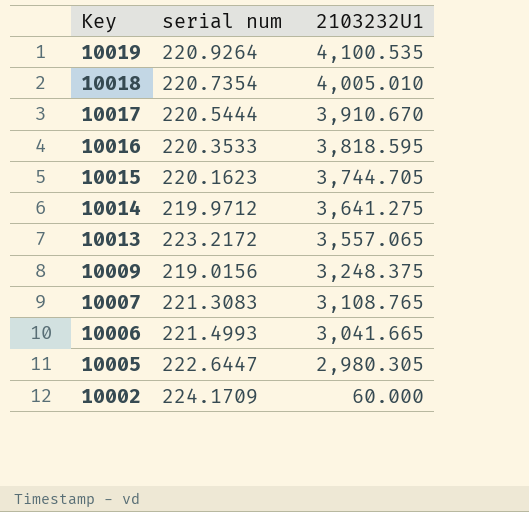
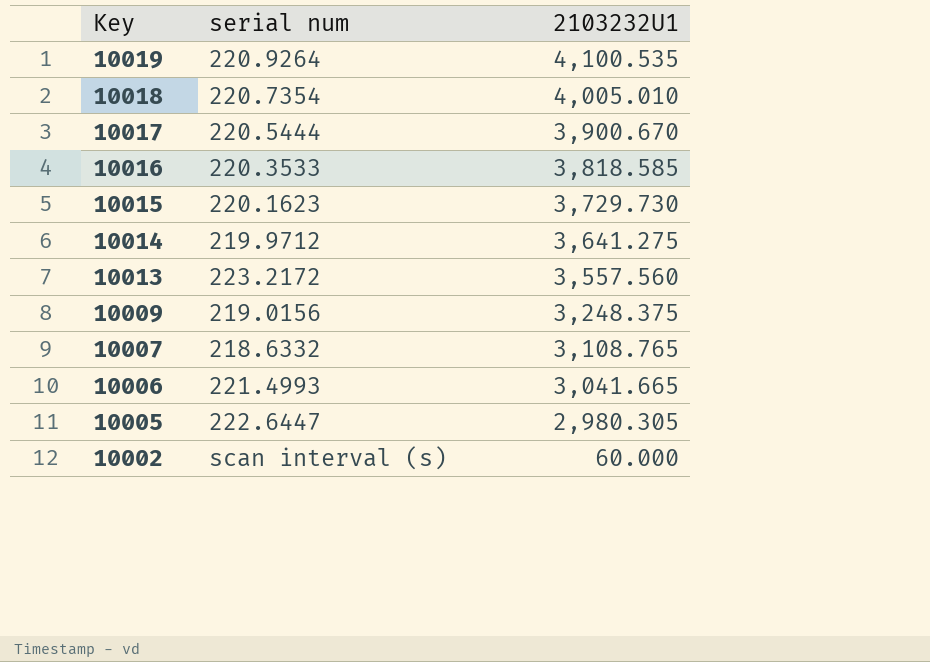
10017 | 2103232U1: 3,910.670 -> 3,900.670
10016 | 2103232U1: 3,818.595 -> 3,818.585
10015 | 2103232U1: 3,744.705 -> 3,729.730
10013 | 2103232U1: 3,557.065 -> 3,557.560
10007 | serial num: 221.3083 -> 218.6332
10002 | serial num: 224.1709 -> scan interval (s)

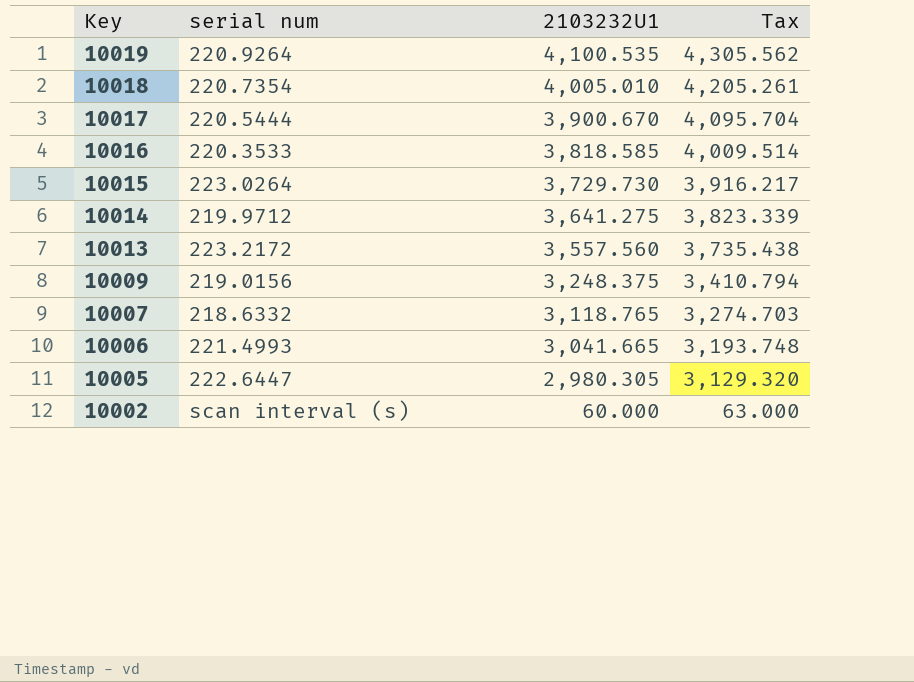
column Tax | formula: none -> [2103232U1] * 1.05
10015 | serial num: 220.1623 -> 223.0264
10007 | 2103232U1: 3,108.765 -> 3,118.765

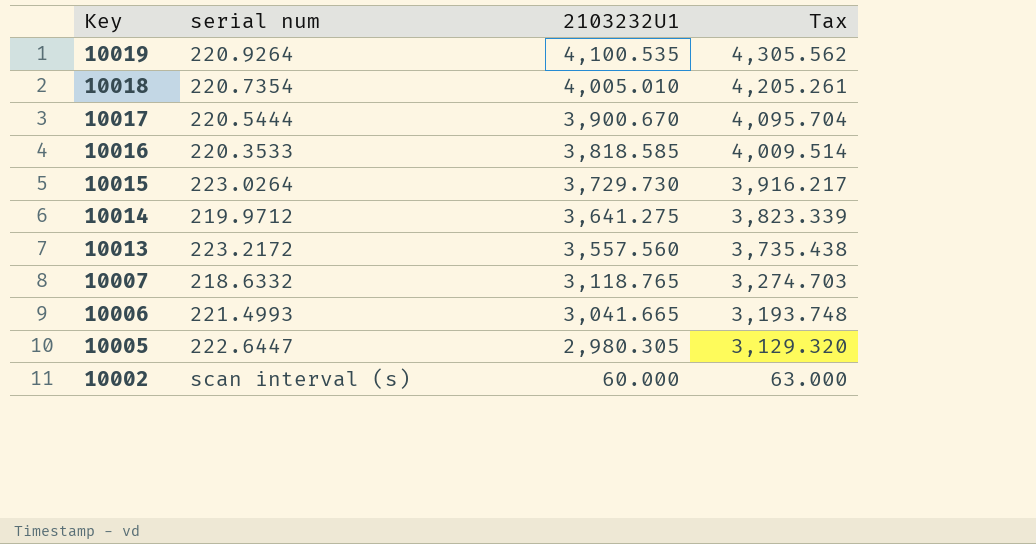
row 10009: 219.0156 | 3,248.375 | 3,410.794 -> none

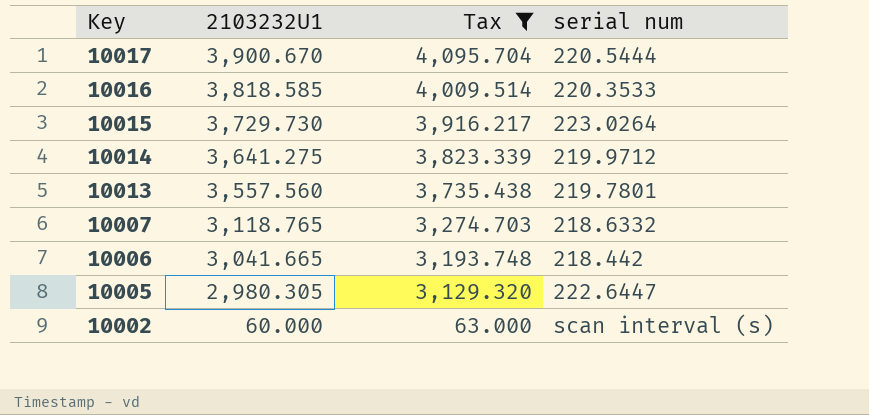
filter: none -> Tax <= 4,095.704
column serial num | position: 2 -> 4
10013 | serial num: 223.2172 -> 219.7801
10006 | serial num: 221.4993 -> 218.442

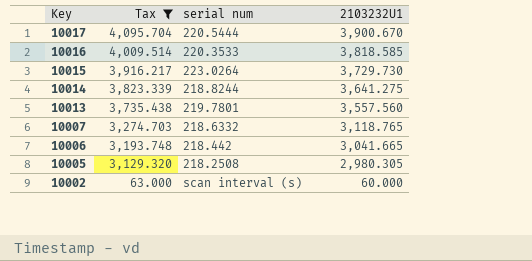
column 2103232U1 | position: 2 -> 4
10014 | serial num: 219.9712 -> 218.8244
10005 | serial num: 222.6447 -> 218.2508

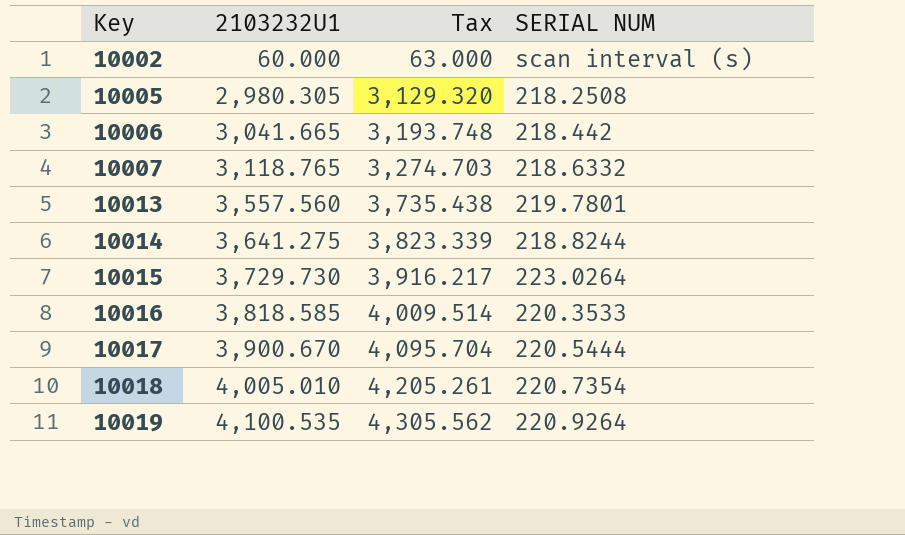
filter: Tax <= 4,095.704 -> none
row order: Key descending -> Key ascending
column 2103232U1 | position: 4 -> 2
column name: serial num -> SERIAL NUM

